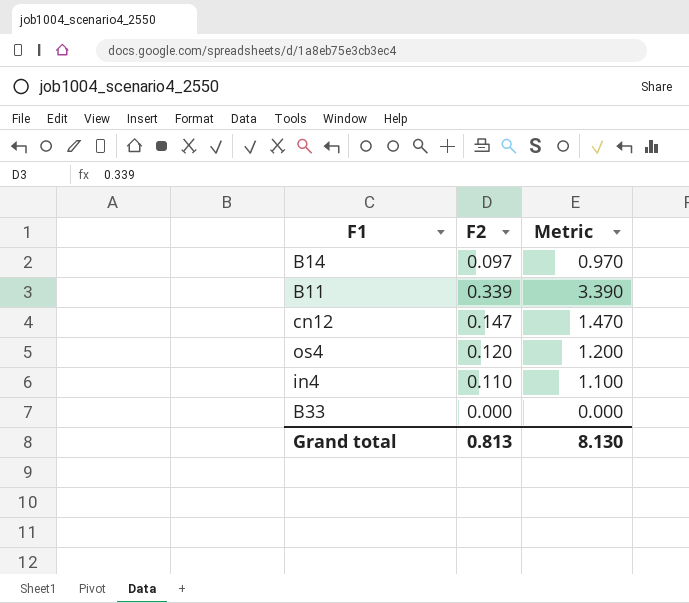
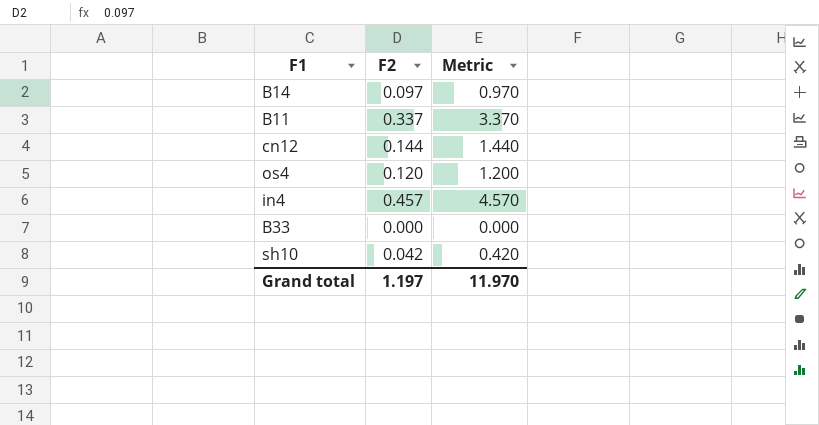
B11 | F2: 0.339 -> 0.337
B11 | Metric: 3.390 -> 3.370
cn12 | F2: 0.147 -> 0.144
cn12 | Metric: 1.470 -> 1.440
in4 | F2: 0.110 -> 0.457
in4 | Metric: 1.100 -> 4.570
row sh10: none -> 0.042 | 0.420
Grand total | F2: 0.813 -> 1.197
Grand total | Metric: 8.130 -> 11.970

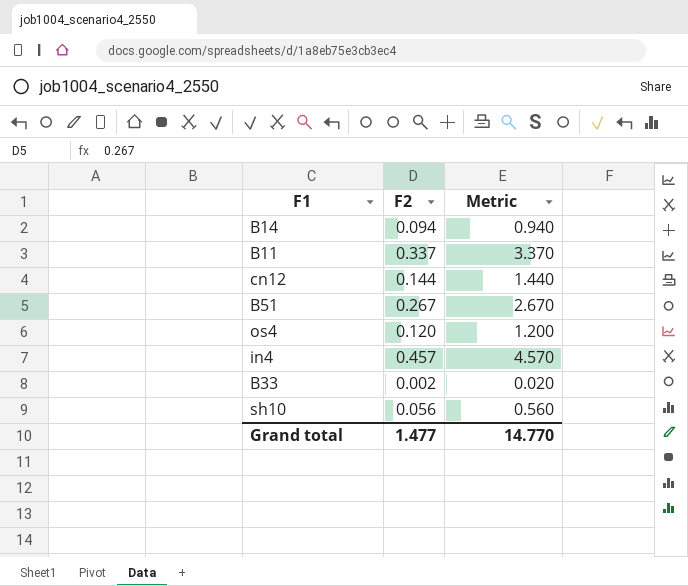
B14 | F2: 0.097 -> 0.094
B14 | Metric: 0.970 -> 0.940
row B51: none -> 0.267 | 2.670
B33 | F2: 0.000 -> 0.002
B33 | Metric: 0.000 -> 0.020
sh10 | F2: 0.042 -> 0.056
sh10 | Metric: 0.420 -> 0.560
Grand total | F2: 1.197 -> 1.477
Grand total | Metric: 11.970 -> 14.770

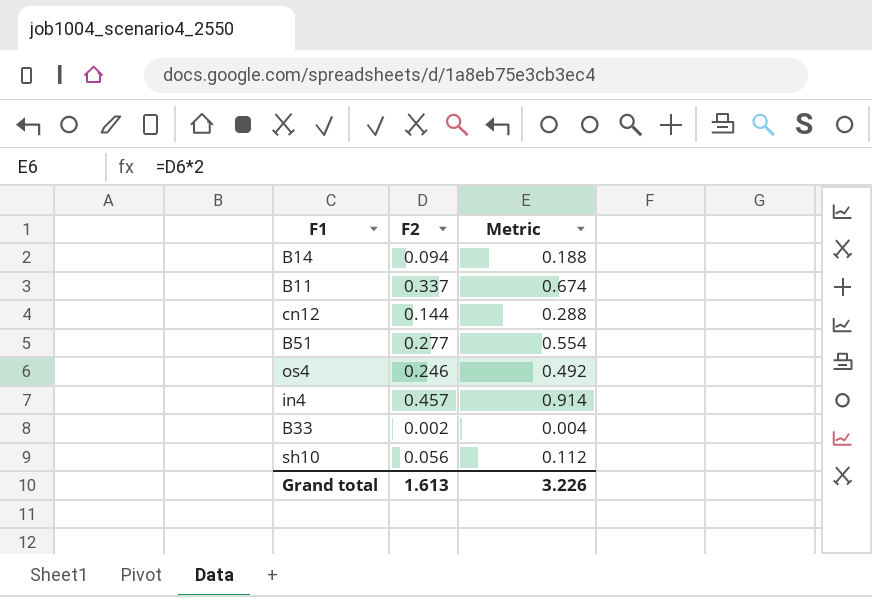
column Metric | formula: [F2] * 10 -> [F2] * 2
B51 | F2: 0.267 -> 0.277
os4 | F2: 0.120 -> 0.246
Grand total | F2: 1.477 -> 1.613
Grand total | Metric: 14.770 -> 3.226

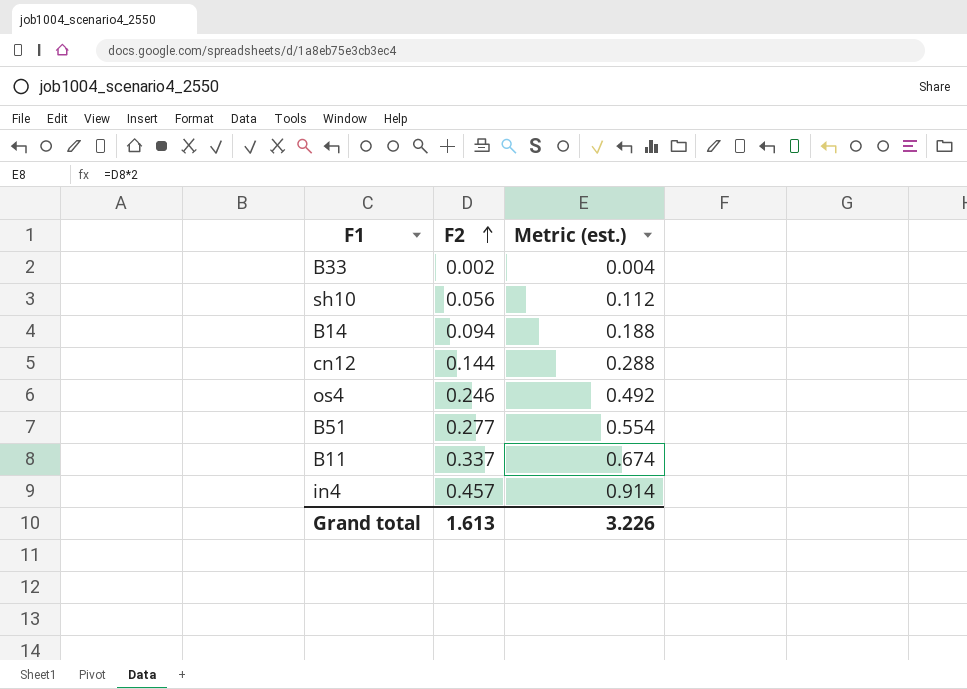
row order: none -> F2 ascending
column name: Metric -> Metric (est.)

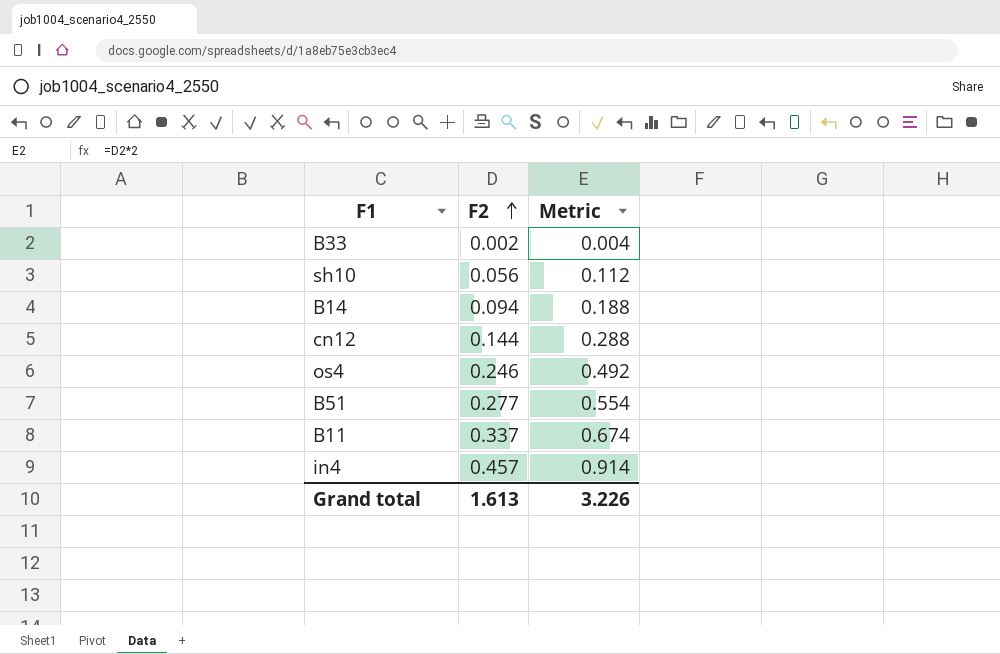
column name: Metric (est.) -> Metric

